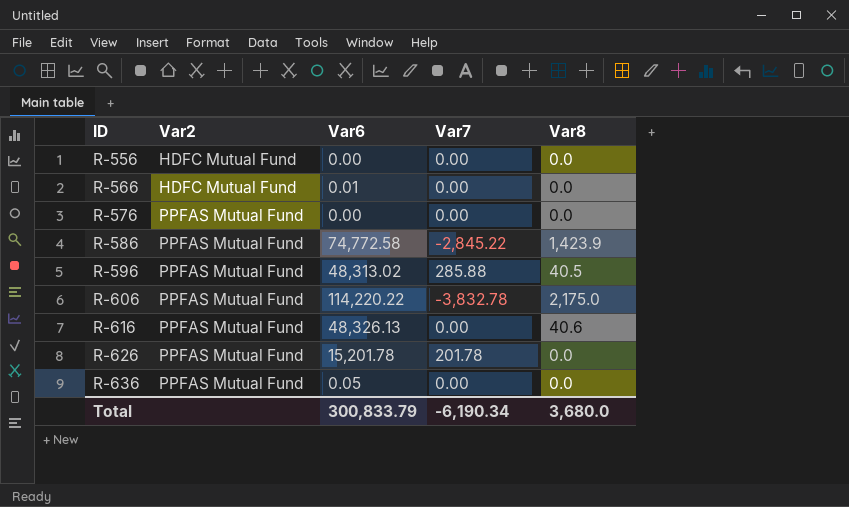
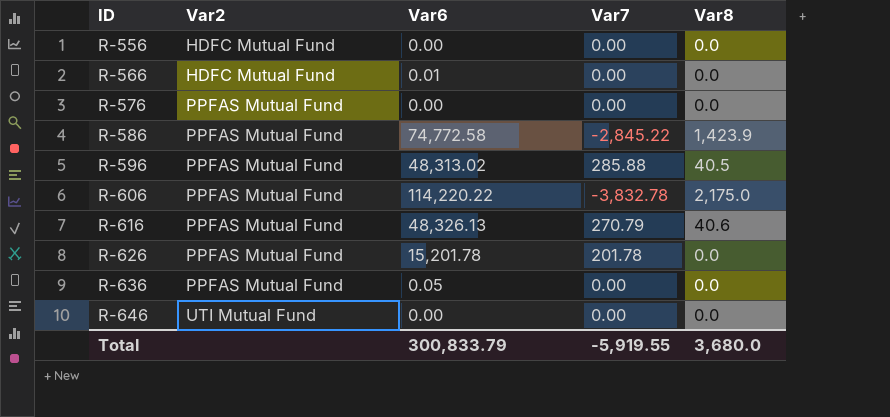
R-616 | Var7: 0.00 -> 270.79
row R-646: none -> UTI Mutual Fund | 0.00 | 0.00 | 0.0
Total | Var7: -6,190.34 -> -5,919.55

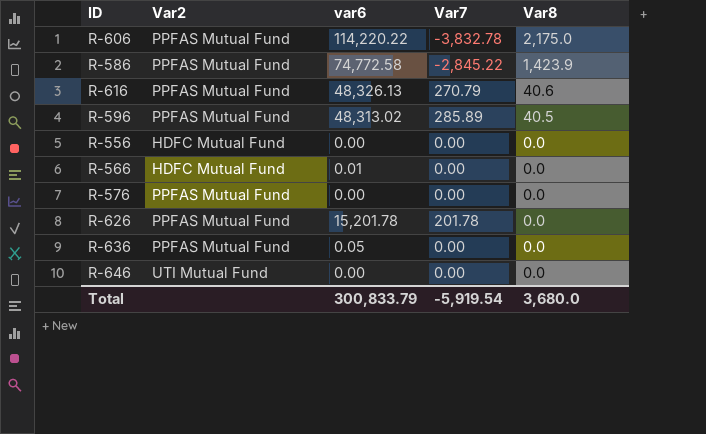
row order: ID ascending -> Var8 descending
column name: Var6 -> var6
R-596 | Var7: 285.88 -> 285.89
Total | Var7: -5,919.55 -> -5,919.54

